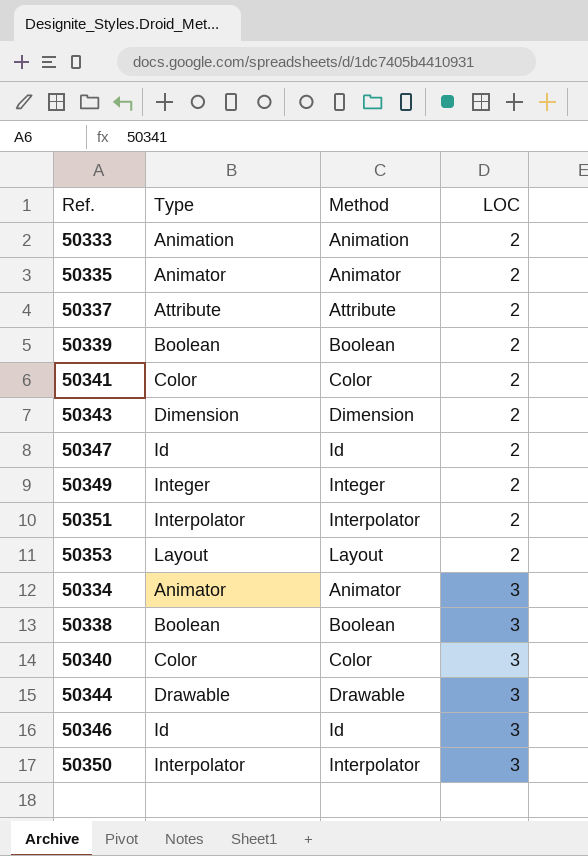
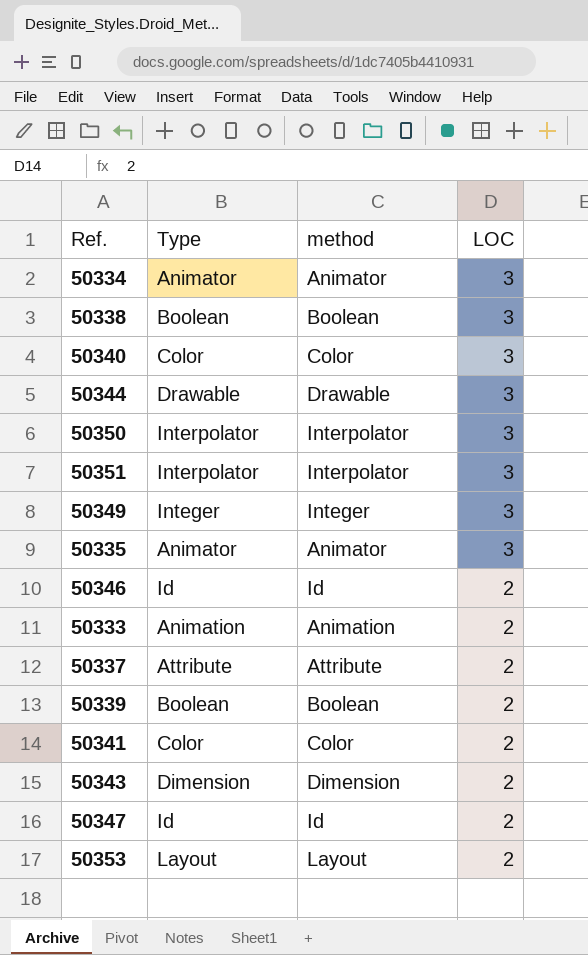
row order: LOC ascending -> LOC descending
column name: Method -> method
50351 | LOC: 2 -> 3
50349 | LOC: 2 -> 3
50335 | LOC: 2 -> 3
50346 | LOC: 3 -> 2

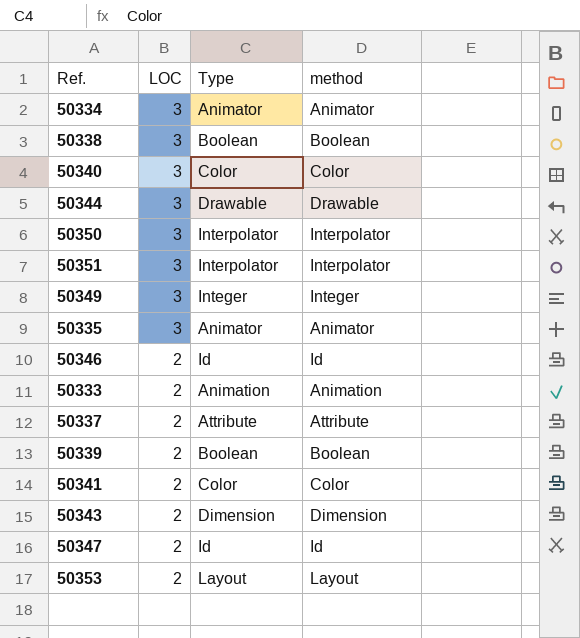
column LOC | position: 4 -> 2

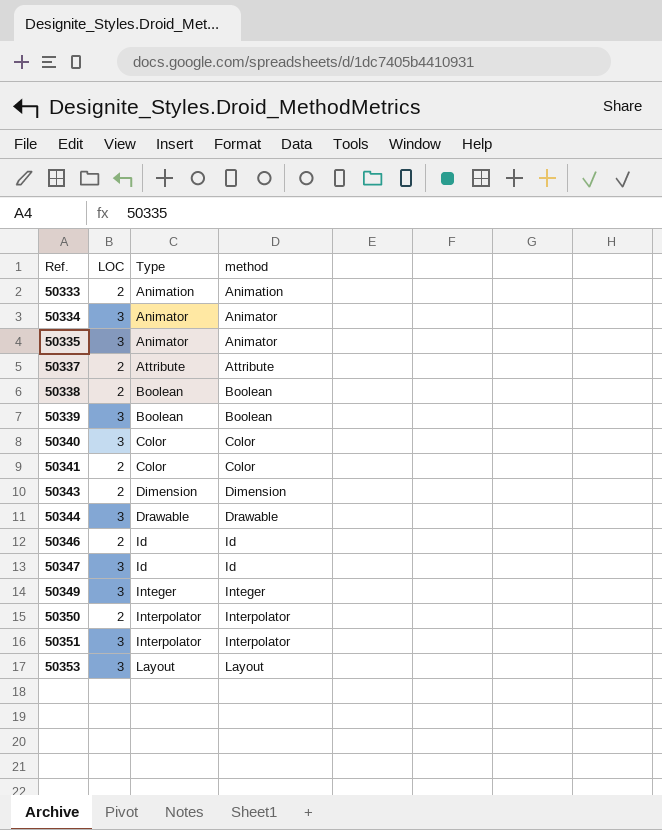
row order: LOC descending -> Ref. ascending
50338 | LOC: 3 -> 2
50339 | LOC: 2 -> 3
50347 | LOC: 2 -> 3
50350 | LOC: 3 -> 2
50353 | LOC: 2 -> 3

